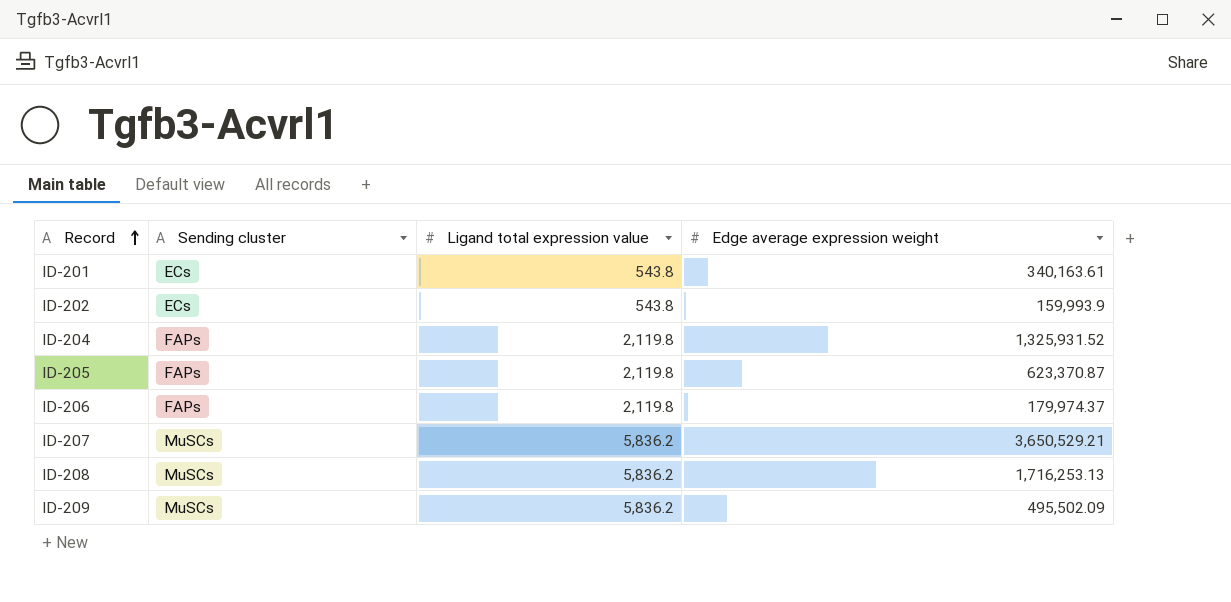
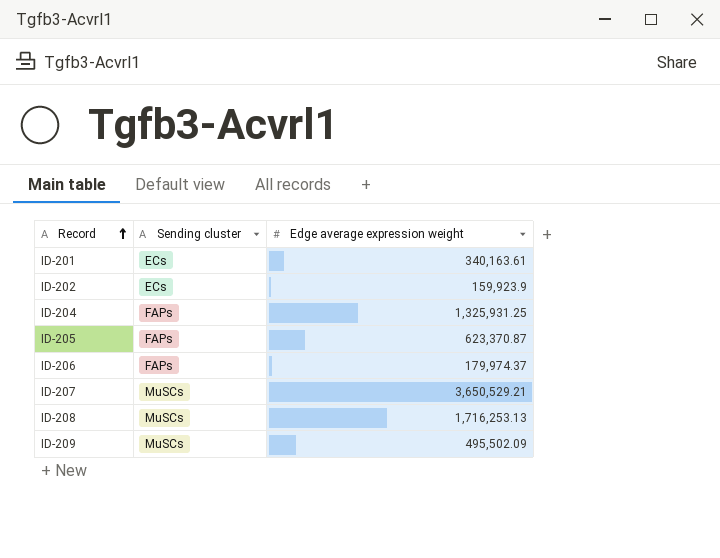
column Ligand total expression value | position: 3 -> none
ID-202 | Edge average expression weight: 159,993.9 -> 159,923.9
ID-204 | Edge average expression weight: 1,325,931.52 -> 1,325,931.25

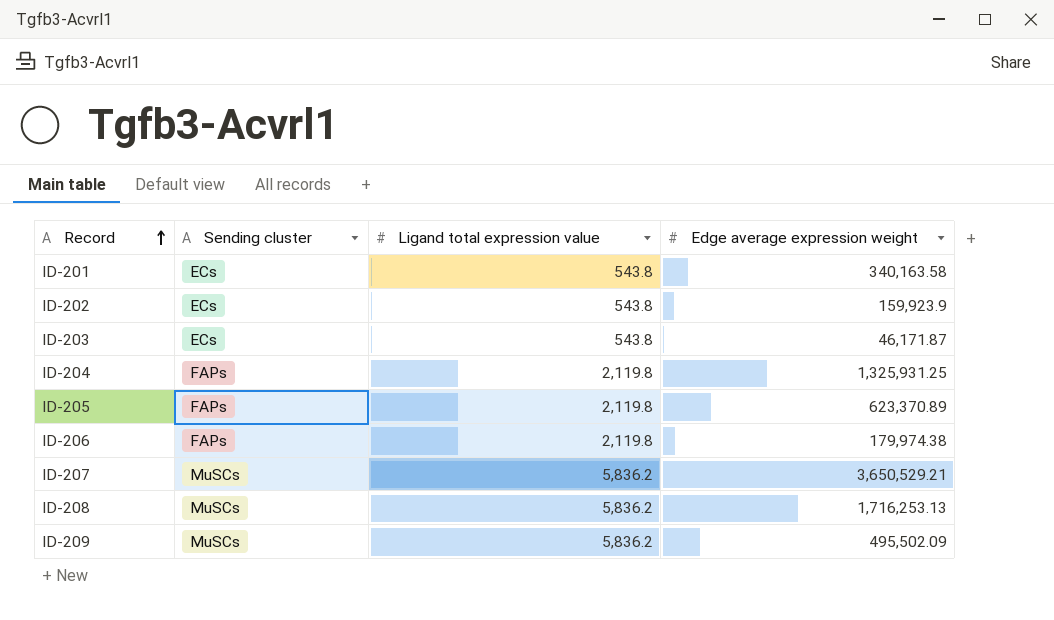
column Ligand total expression value | position: none -> 3
ID-201 | Edge average expression weight: 340,163.61 -> 340,163.58
row ID-203: none -> ECs | 543.8 | 46,171.87
ID-205 | Edge average expression weight: 623,370.87 -> 623,370.89
ID-206 | Edge average expression weight: 179,974.37 -> 179,974.38

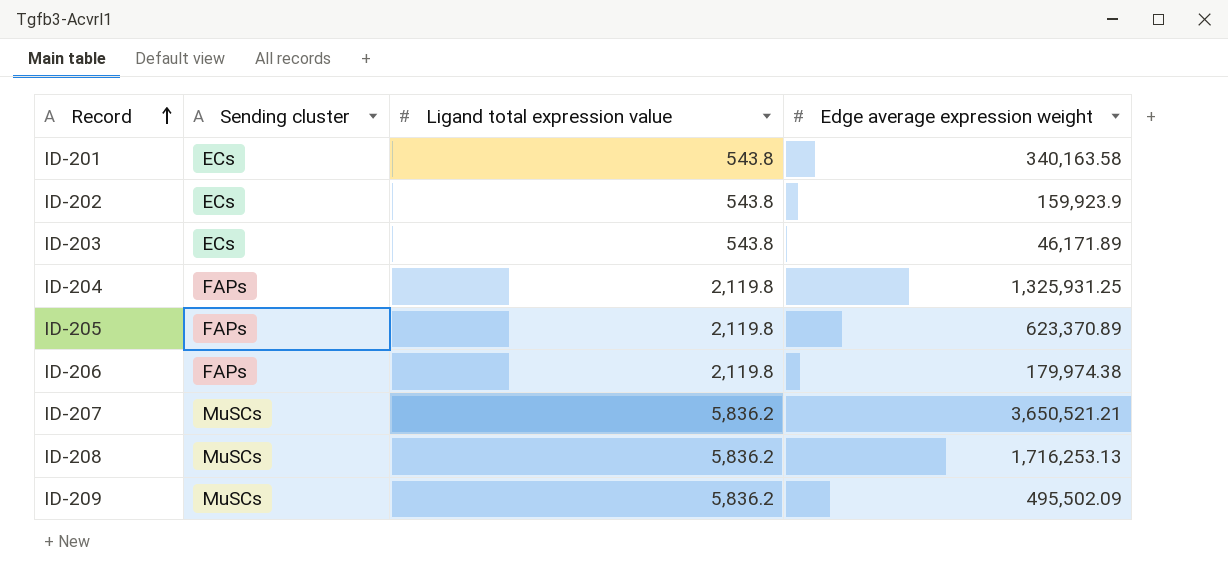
ID-203 | Edge average expression weight: 46,171.87 -> 46,171.89
ID-207 | Edge average expression weight: 3,650,529.21 -> 3,650,521.21

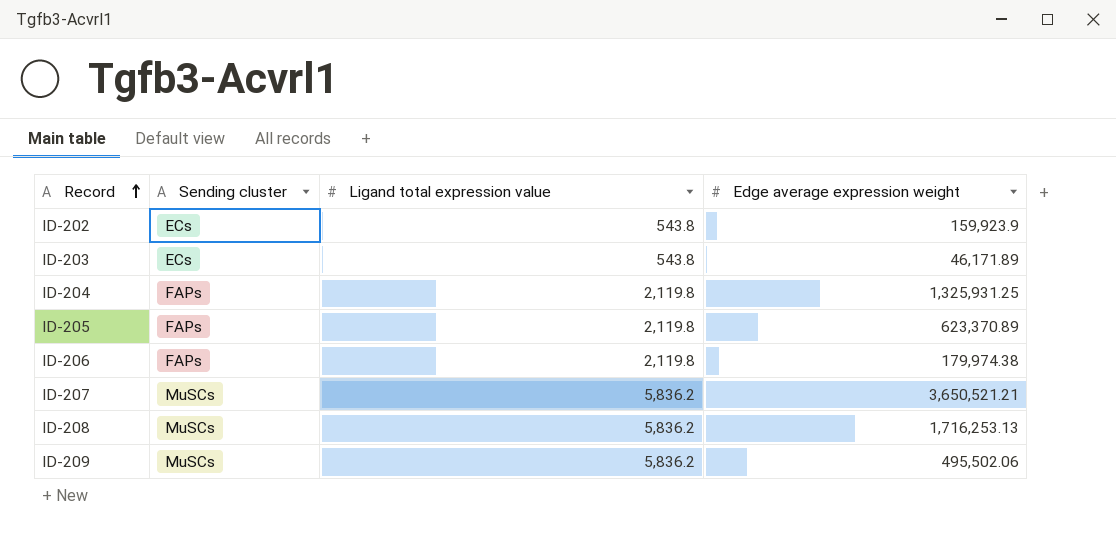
row ID-201: ECs | 543.8 | 340,163.58 -> none
ID-209 | Edge average expression weight: 495,502.09 -> 495,502.06

